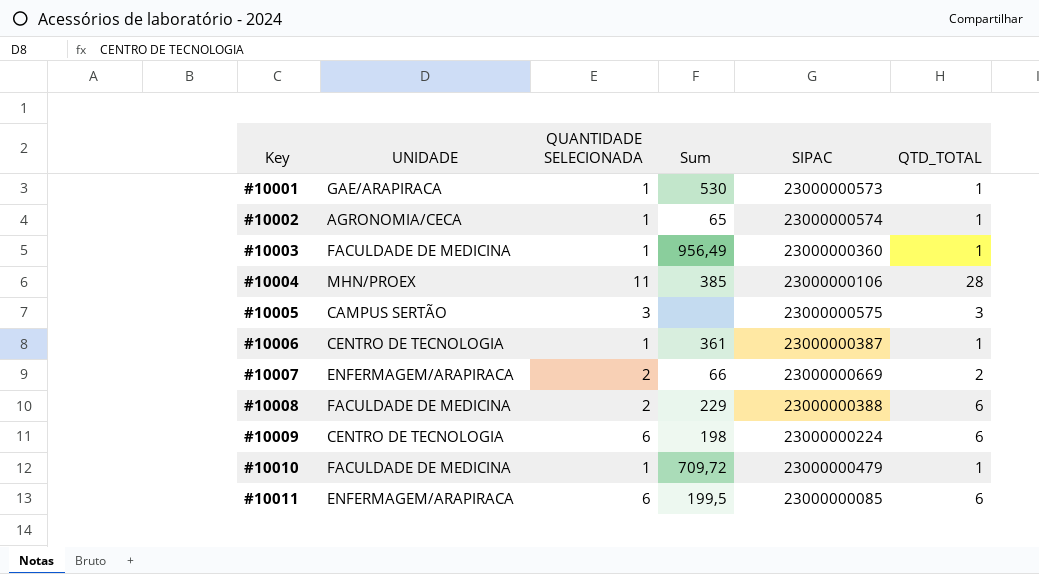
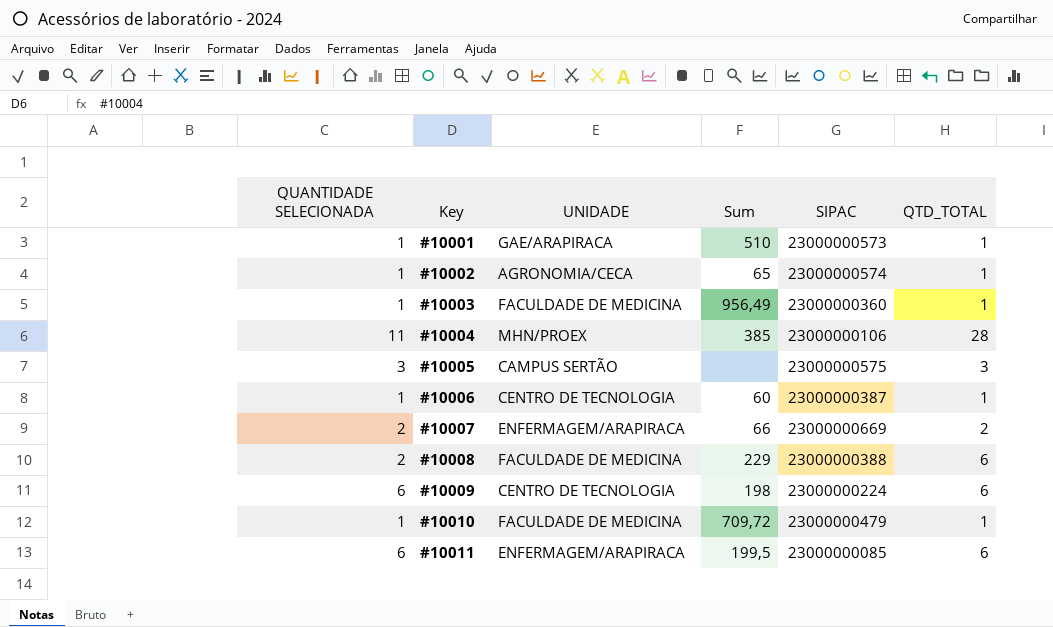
column QUANTIDADE SELECIONADA | position: 3 -> 1
#10001 | Sum: 530 -> 510
#10006 | Sum: 361 -> 60

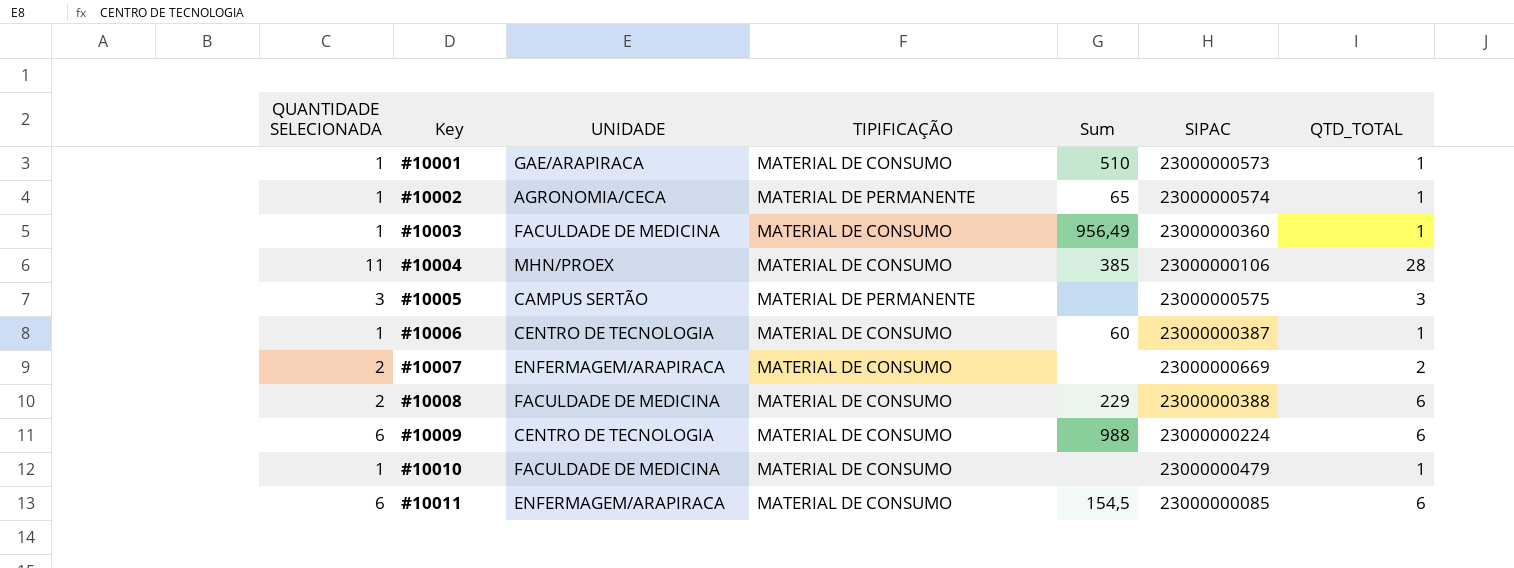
column TIPIFICAÇÃO | position: none -> 4
#10007 | Sum: 66 -> none
#10009 | Sum: 198 -> 988
#10010 | Sum: 709,72 -> none
#10011 | Sum: 199,5 -> 154,5

